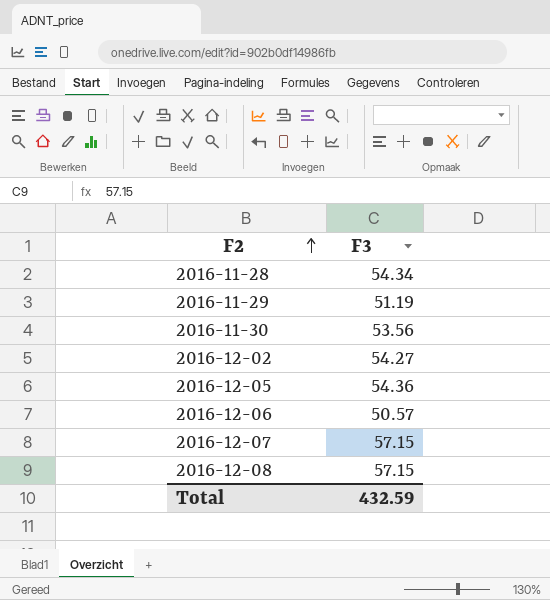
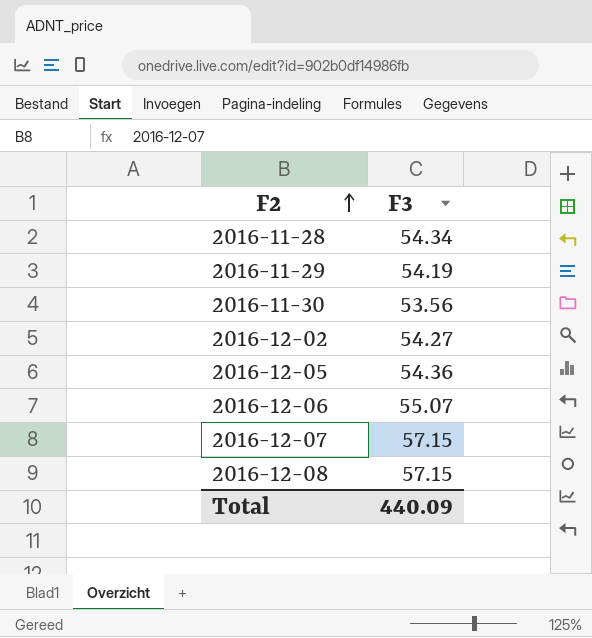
2016-11-29 | F3: 51.19 -> 54.19
2016-12-06 | F3: 50.57 -> 55.07
Total | F3: 432.59 -> 440.09

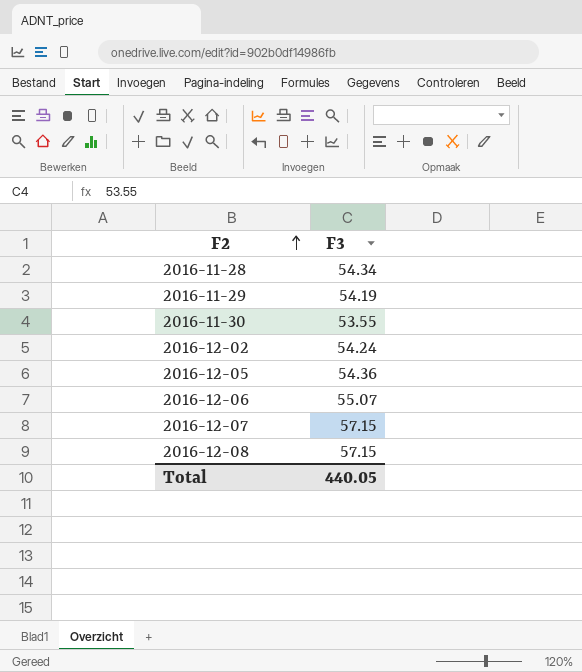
2016-11-30 | F3: 53.56 -> 53.55
2016-12-02 | F3: 54.27 -> 54.24
Total | F3: 440.09 -> 440.05

